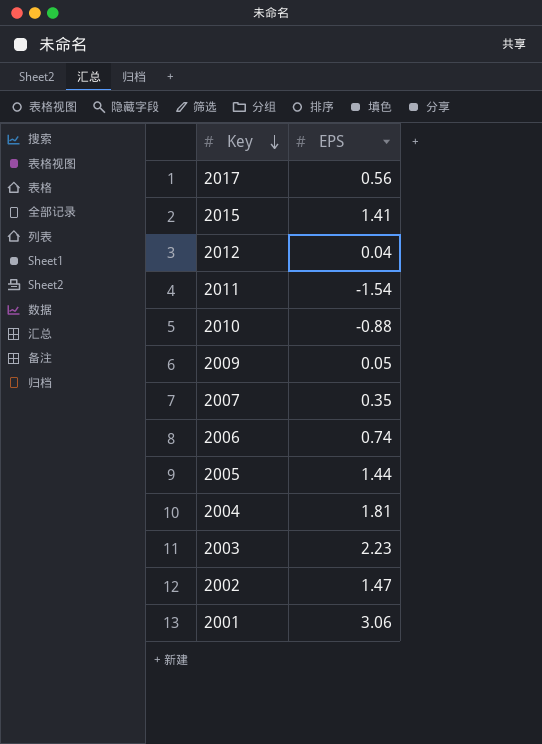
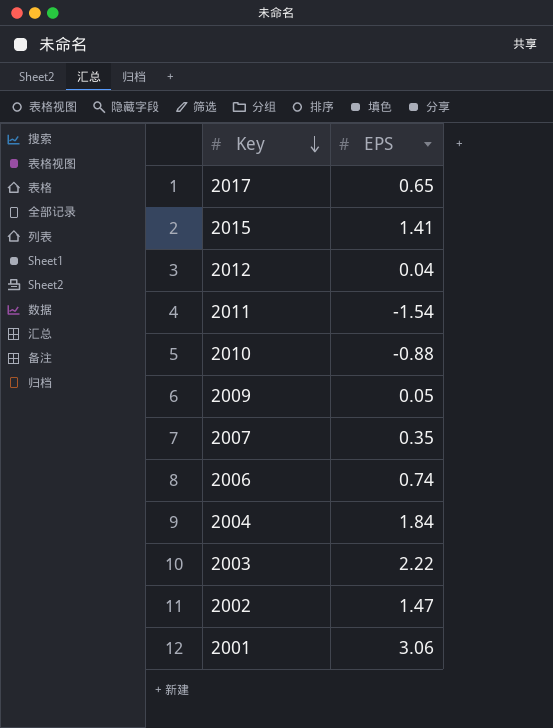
row 2005: 1.44 -> none
2017 | EPS: 0.56 -> 0.65
2004 | EPS: 1.81 -> 1.84
2003 | EPS: 2.23 -> 2.22

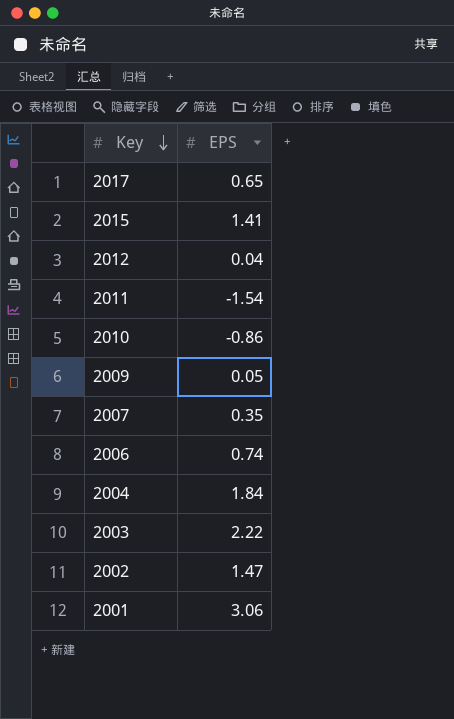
2010 | EPS: -0.88 -> -0.86

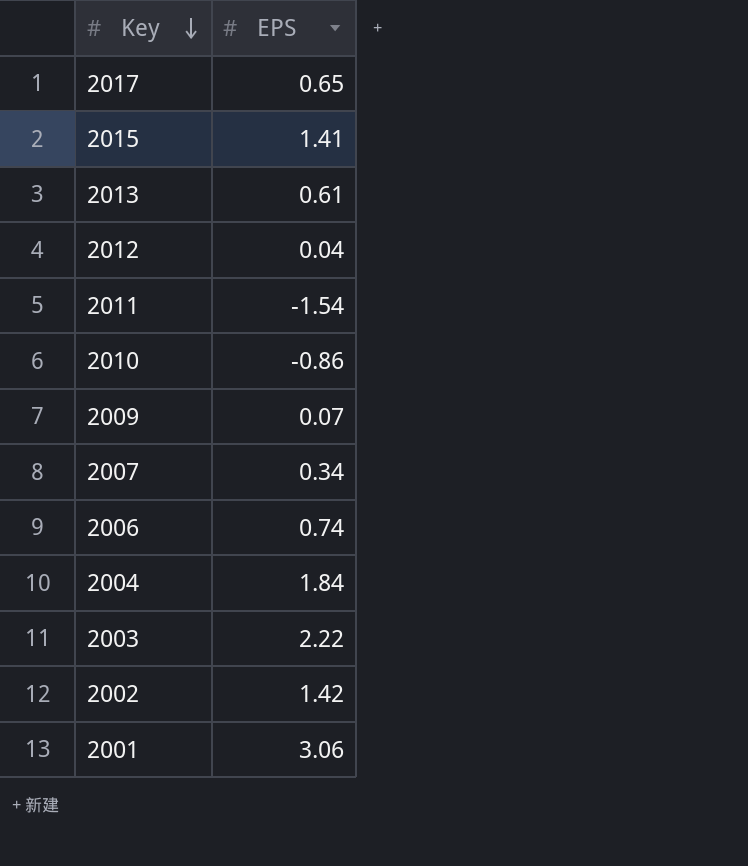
row 2013: none -> 0.61
2009 | EPS: 0.05 -> 0.07
2007 | EPS: 0.35 -> 0.34
2002 | EPS: 1.47 -> 1.42

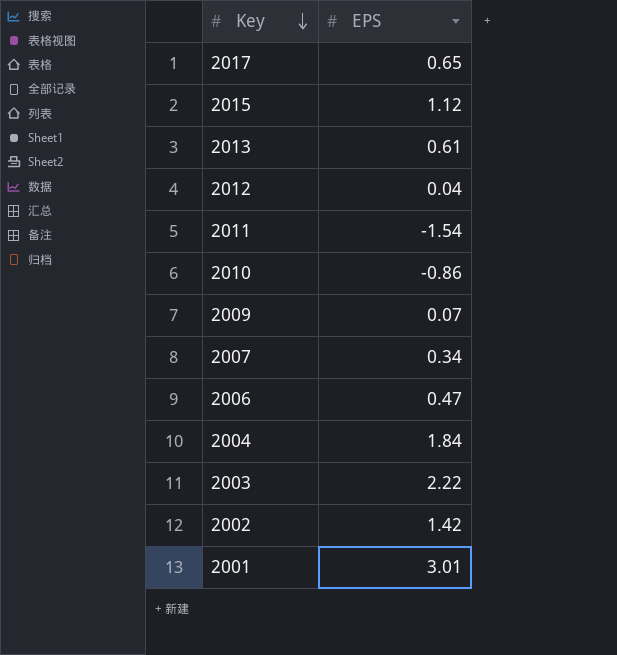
2015 | EPS: 1.41 -> 1.12
2006 | EPS: 0.74 -> 0.47
2001 | EPS: 3.06 -> 3.01

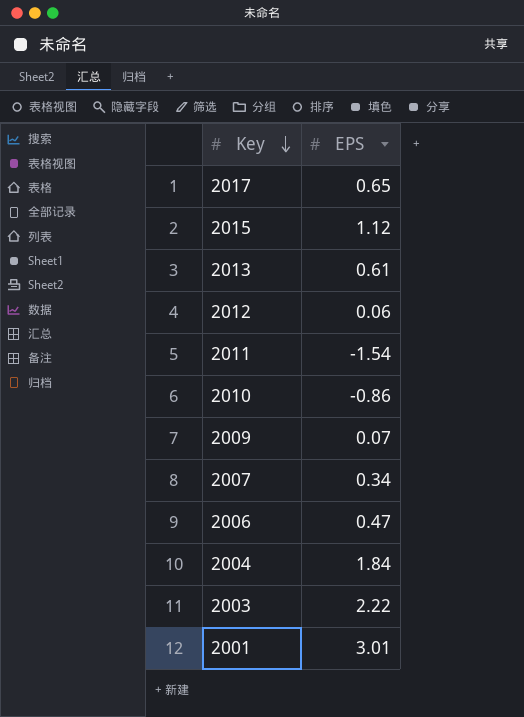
row 2002: 1.42 -> none
2012 | EPS: 0.04 -> 0.06

